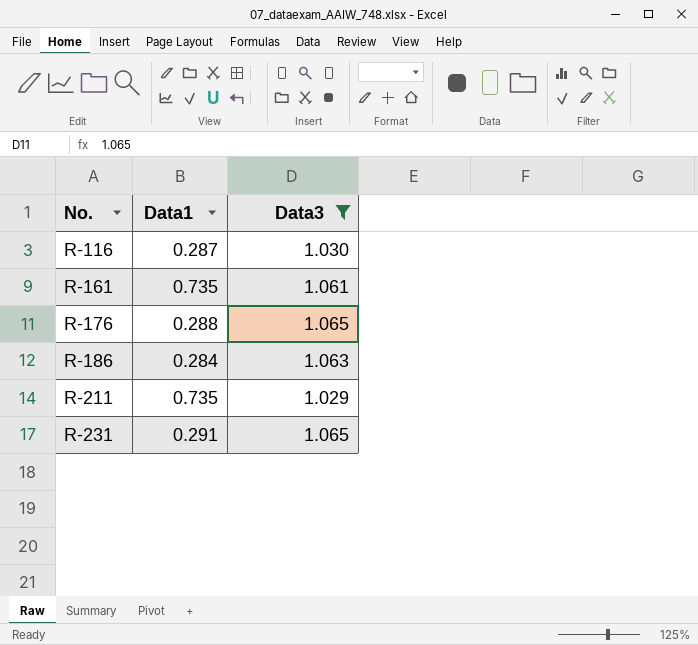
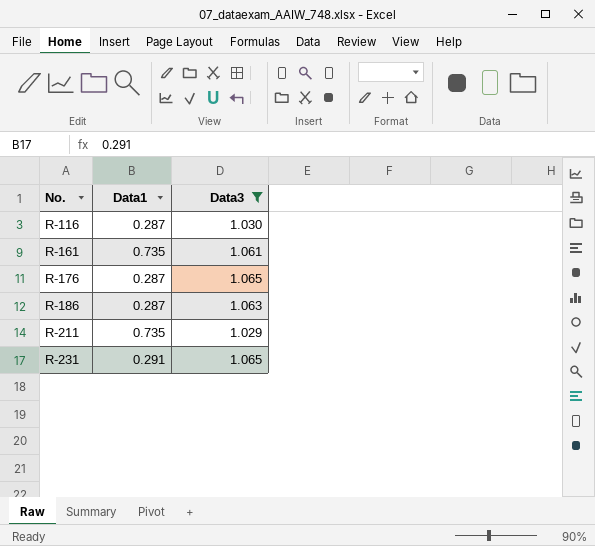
R-176 | Data1: 0.288 -> 0.287
R-186 | Data1: 0.284 -> 0.287

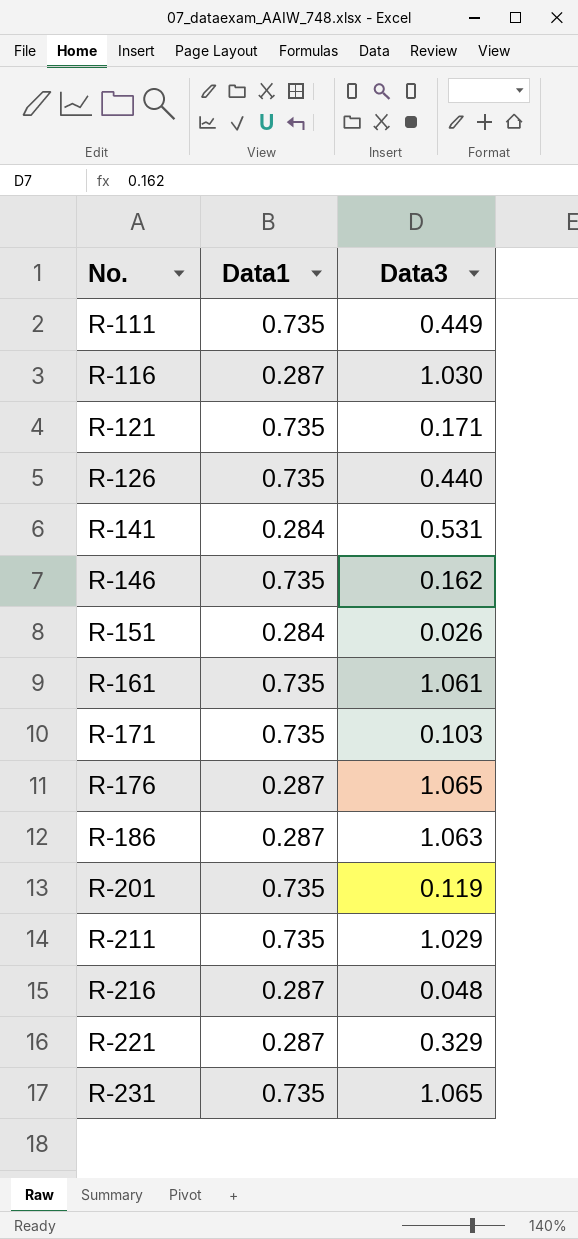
filter: Data3 >= 1.029 -> none
R-231 | Data1: 0.291 -> 0.735

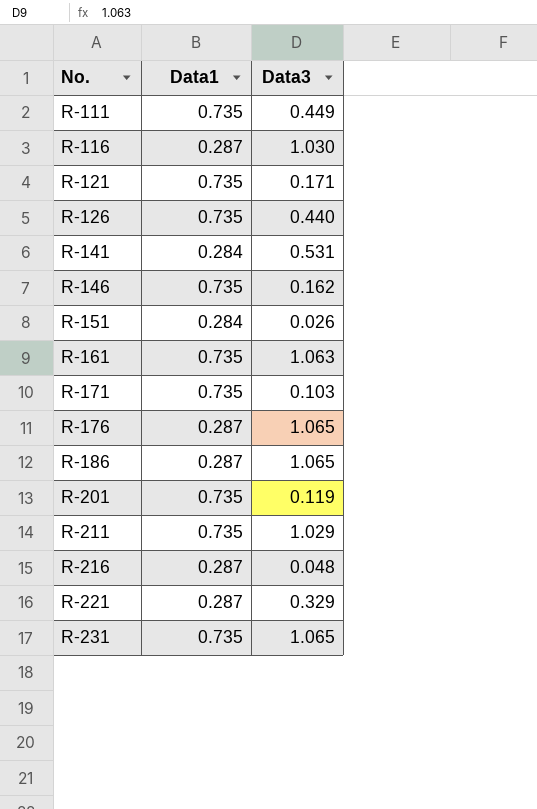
R-161 | Data3: 1.061 -> 1.063
R-186 | Data3: 1.063 -> 1.065

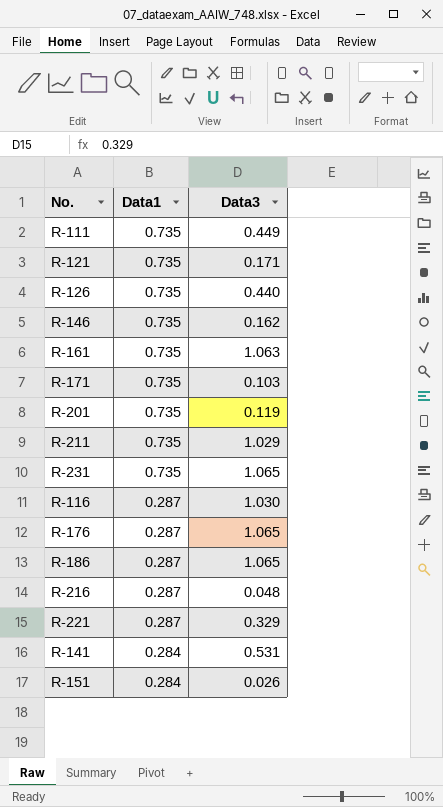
row order: No. ascending -> Data1 descending

